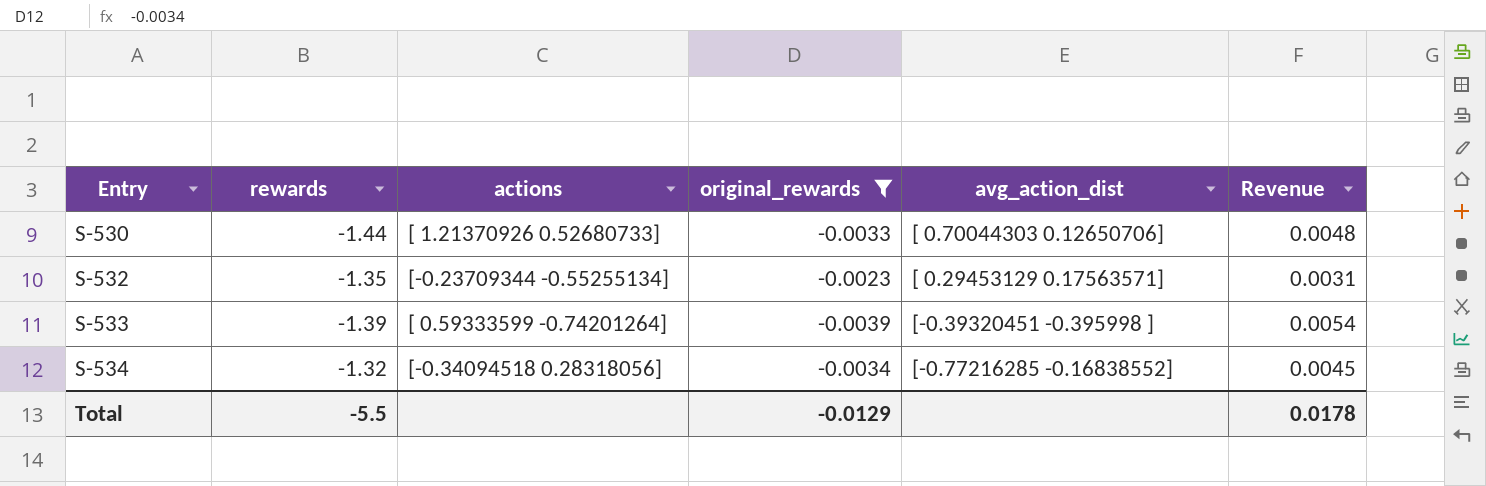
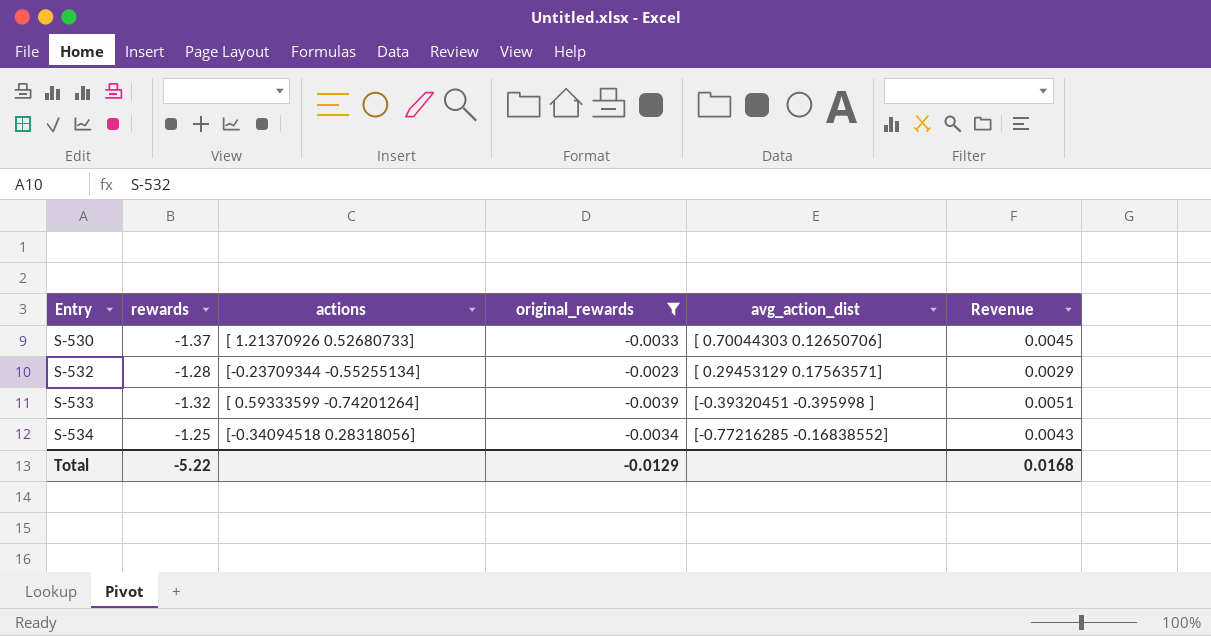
S-530 | rewards: -1.44 -> -1.37
S-530 | Revenue: 0.0048 -> 0.0045
S-532 | rewards: -1.35 -> -1.28
S-532 | Revenue: 0.0031 -> 0.0029
S-533 | rewards: -1.39 -> -1.32
S-533 | Revenue: 0.0054 -> 0.0051
S-534 | rewards: -1.32 -> -1.25
S-534 | Revenue: 0.0045 -> 0.0043
Total | rewards: -5.5 -> -5.22
Total | Revenue: 0.0178 -> 0.0168

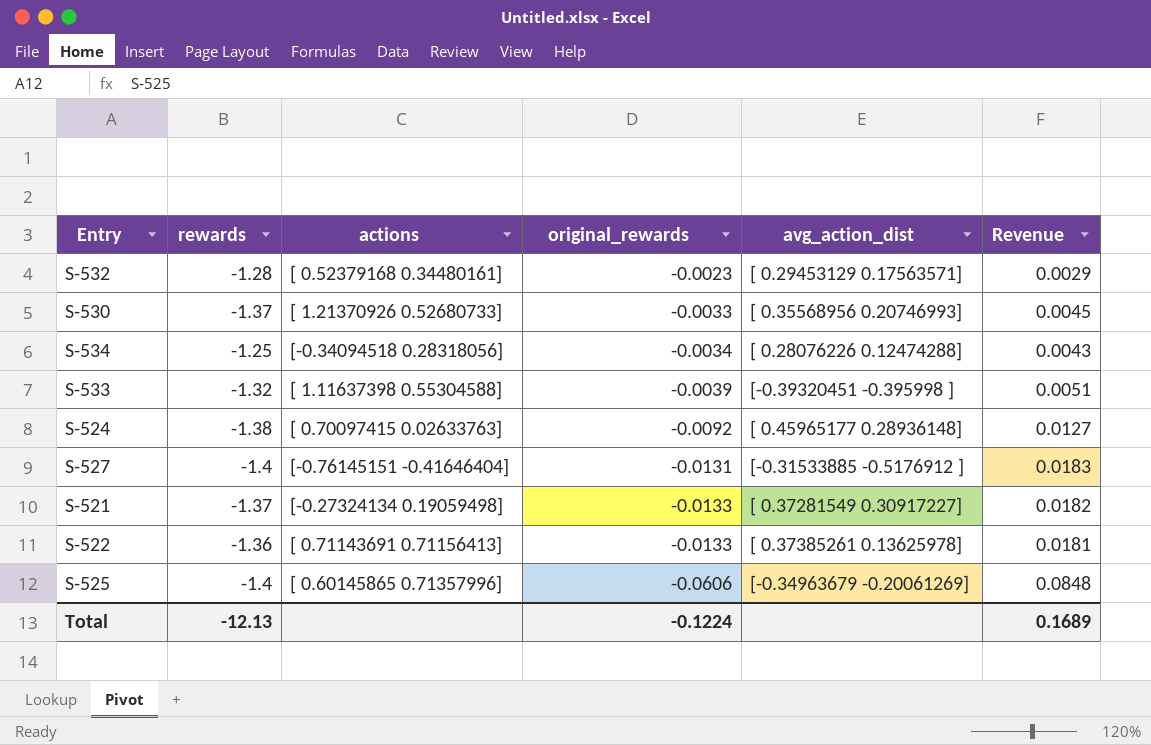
filter: original_rewards >= -0.0039 -> none
row order: Entry ascending -> original_rewards descending
S-532 | actions: [-0.23709344 -0.55255134] -> [ 0.52379168 0.34480161]
S-530 | avg_action_dist: [ 0.70044303 0.12650706] -> [ 0.35568956 0.20746993]
S-534 | avg_action_dist: [-0.77216285 -0.16838552] -> [ 0.28076226 0.12474288]
S-533 | actions: [ 0.59333599 -0.74201264] -> [ 1.11637398 0.55304588]
Total | rewards: -5.22 -> -12.13
Total | original_rewards: -0.0129 -> -0.1224
Total | Revenue: 0.0168 -> 0.1689

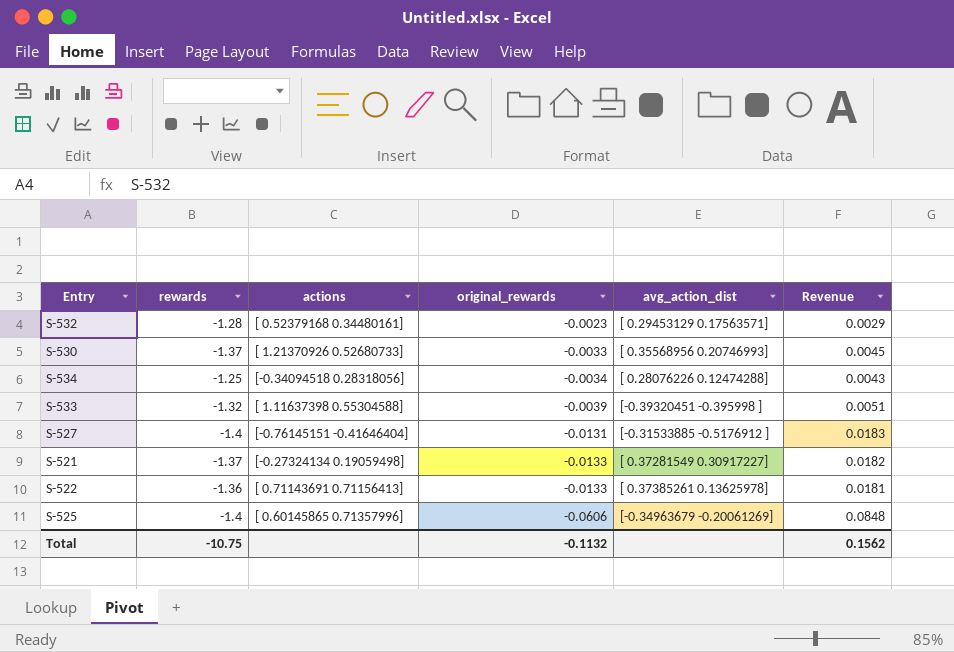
row S-524: -1.38 | [ 0.70097415 0.02633763] | -0.0092 | [ 0.45965177 0.28936148] | 0.0127 -> none
Total | rewards: -12.13 -> -10.75
Total | original_rewards: -0.1224 -> -0.1132
Total | Revenue: 0.1689 -> 0.1562

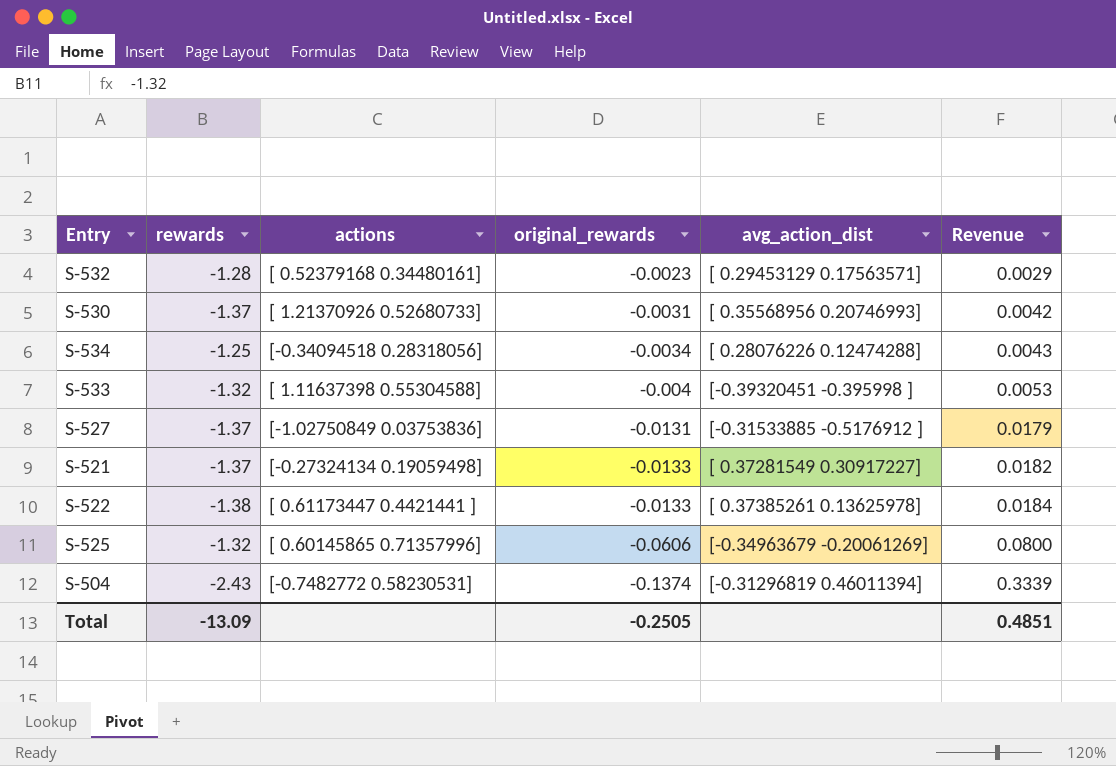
S-530 | original_rewards: -0.0033 -> -0.0031
S-530 | Revenue: 0.0045 -> 0.0042
S-533 | original_rewards: -0.0039 -> -0.004
S-533 | Revenue: 0.0051 -> 0.0053
S-527 | rewards: -1.4 -> -1.37
S-527 | actions: [-0.76145151 -0.41646404] -> [-1.02750849 0.03753836]
S-527 | Revenue: 0.0183 -> 0.0179
S-522 | rewards: -1.36 -> -1.38
S-522 | actions: [ 0.71143691 0.71156413] -> [ 0.61173447 0.4421441 ]
S-522 | Revenue: 0.0181 -> 0.0184
S-525 | rewards: -1.4 -> -1.32
S-525 | Revenue: 0.0848 -> 0.0800
row S-504: none -> -2.43 | [-0.7482772 0.58230531] | -0.1374 | [-0.31296819 0.46011394] | 0.3339
Total | rewards: -10.75 -> -13.09
Total | original_rewards: -0.1132 -> -0.2505
Total | Revenue: 0.1562 -> 0.4851

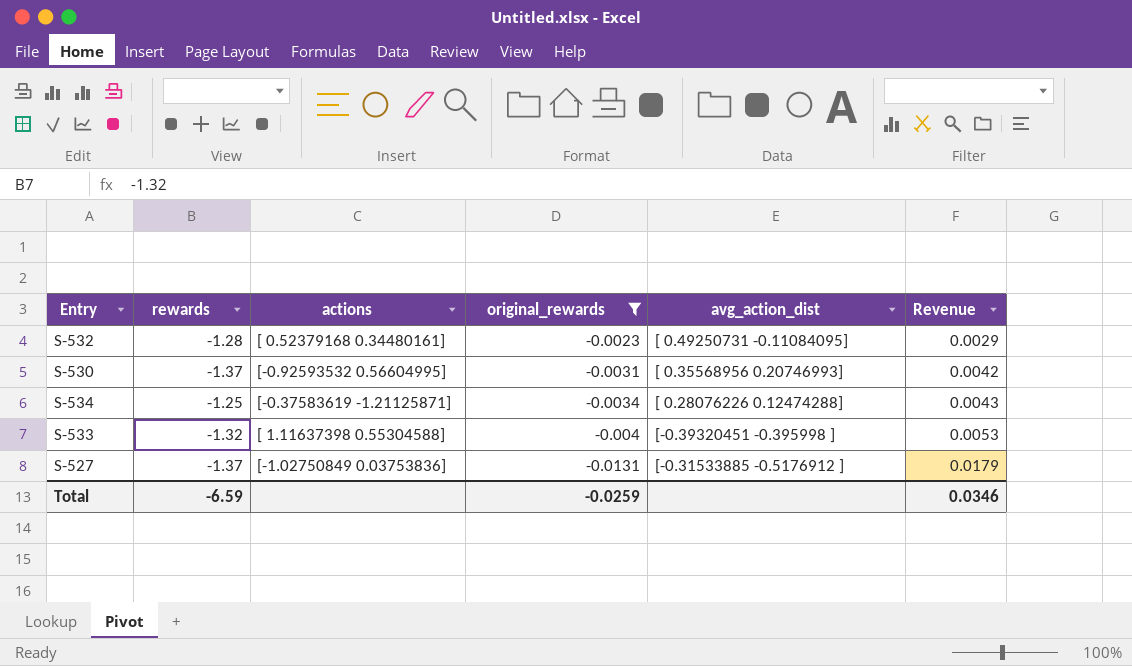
filter: none -> original_rewards >= -0.0131
S-532 | avg_action_dist: [ 0.29453129 0.17563571] -> [ 0.49250731 -0.11084095]
S-530 | actions: [ 1.21370926 0.52680733] -> [-0.92593532 0.56604995]
S-534 | actions: [-0.34094518 0.28318056] -> [-0.37583619 -1.21125871]
Total | rewards: -13.09 -> -6.59
Total | original_rewards: -0.2505 -> -0.0259
Total | Revenue: 0.4851 -> 0.0346

